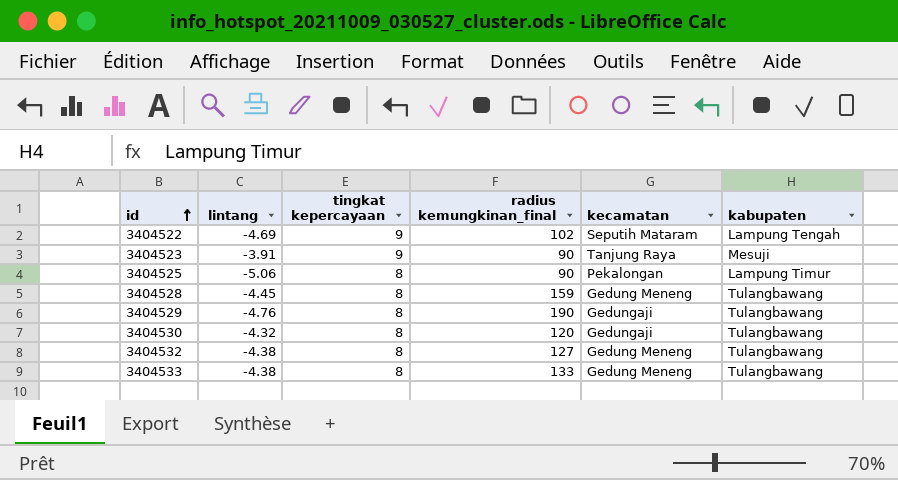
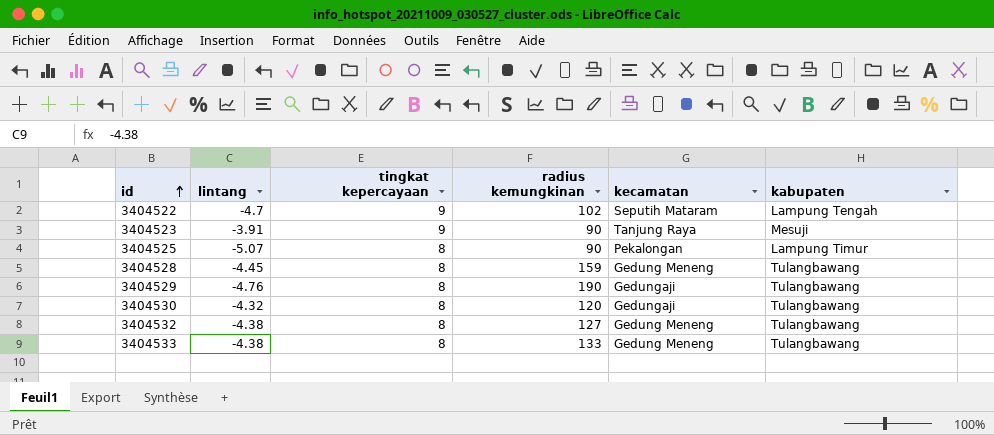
column name: radius kemungkinan_final -> radius kemungkinan
3404522 | lintang: -4.69 -> -4.7
3404525 | lintang: -5.06 -> -5.07

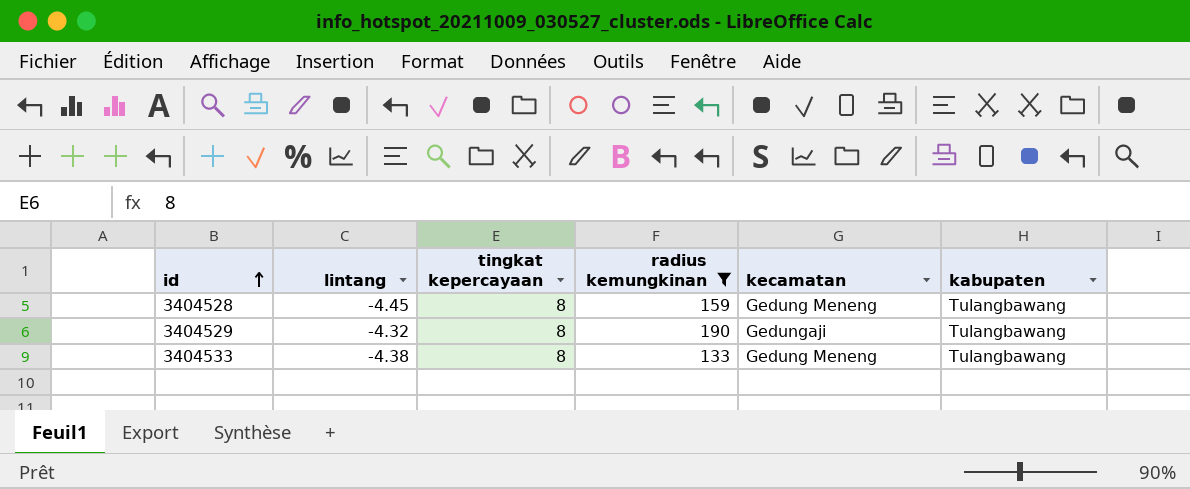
filter: none -> radius kemungkinan >= 133
3404529 | lintang: -4.76 -> -4.32

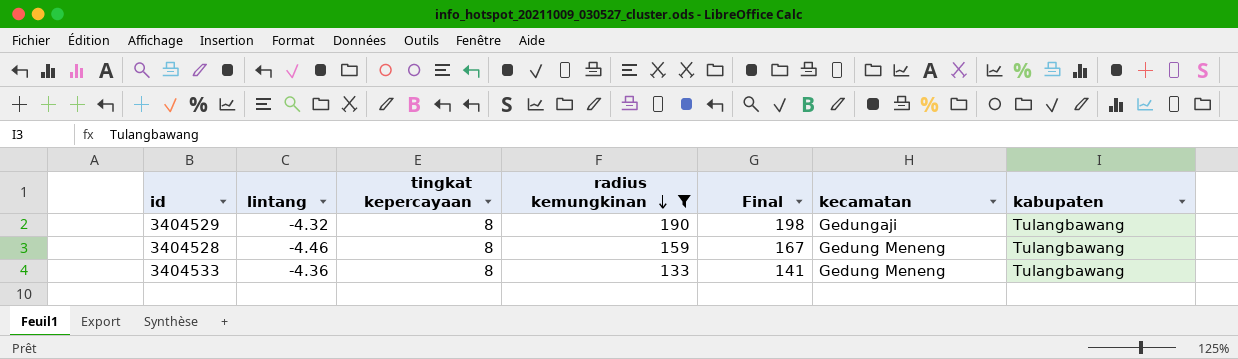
row order: id ascending -> radius kemungkinan descending
column Final | formula: none -> [tingkat kepercayaan] + [radius kemungkinan]
3404528 | lintang: -4.45 -> -4.46
3404533 | lintang: -4.38 -> -4.36

